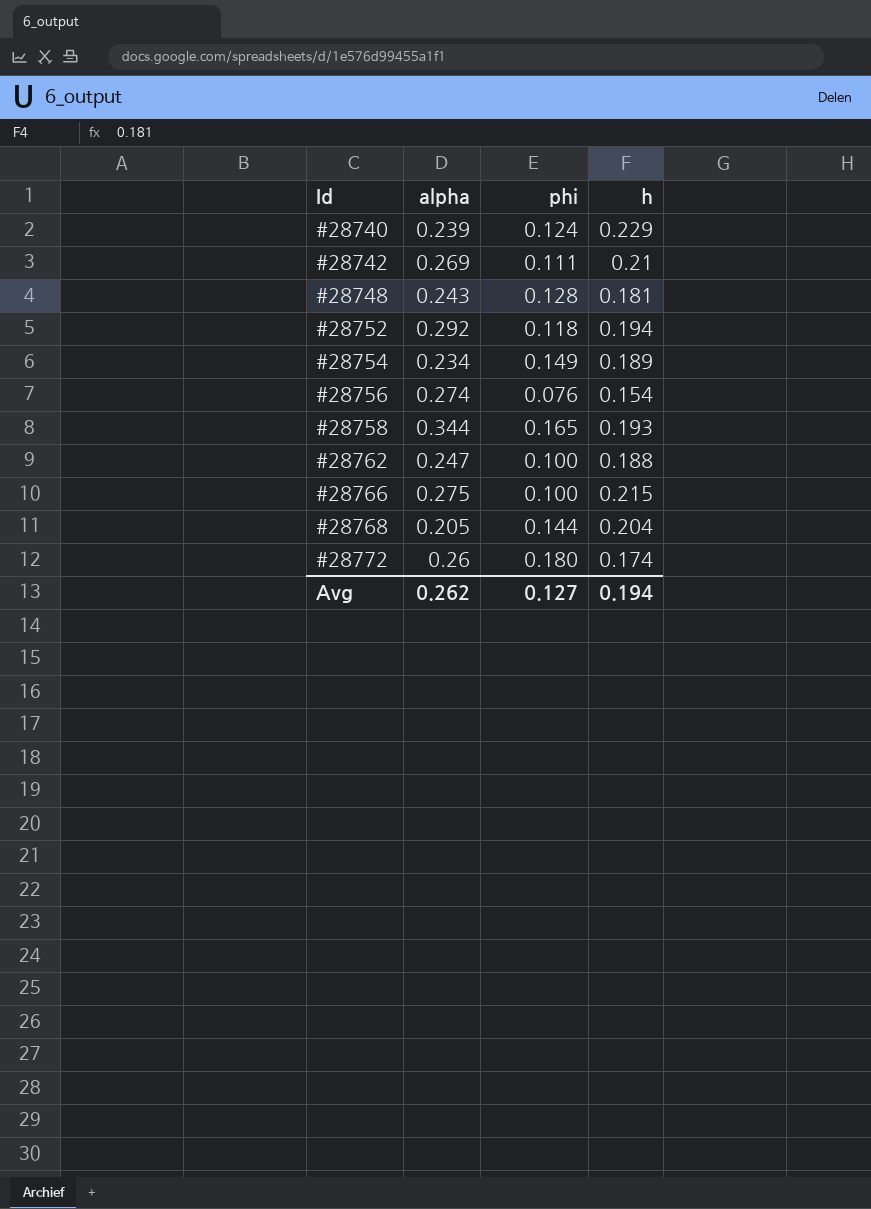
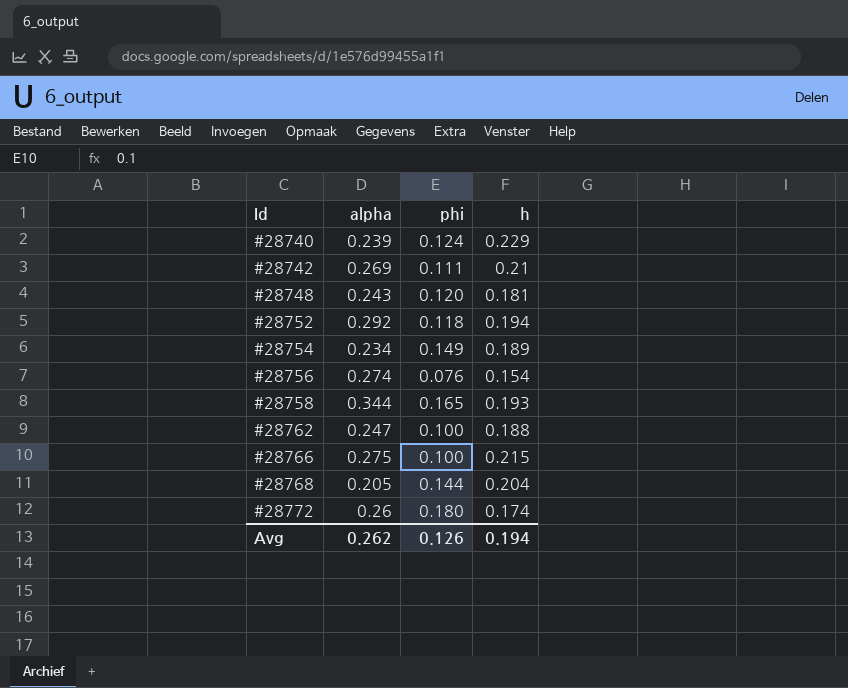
#28748 | phi: 0.128 -> 0.120
Avg | phi: 0.127 -> 0.126

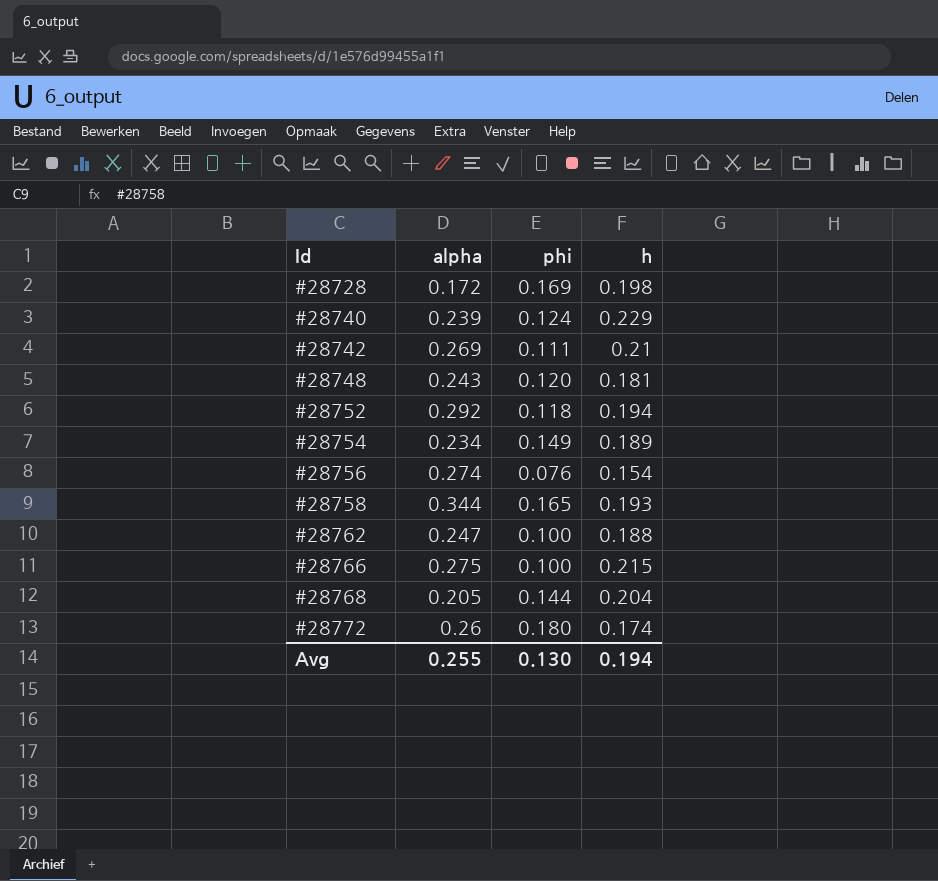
row #28728: none -> 0.172 | 0.169 | 0.198
Avg | alpha: 0.262 -> 0.255
Avg | phi: 0.126 -> 0.130

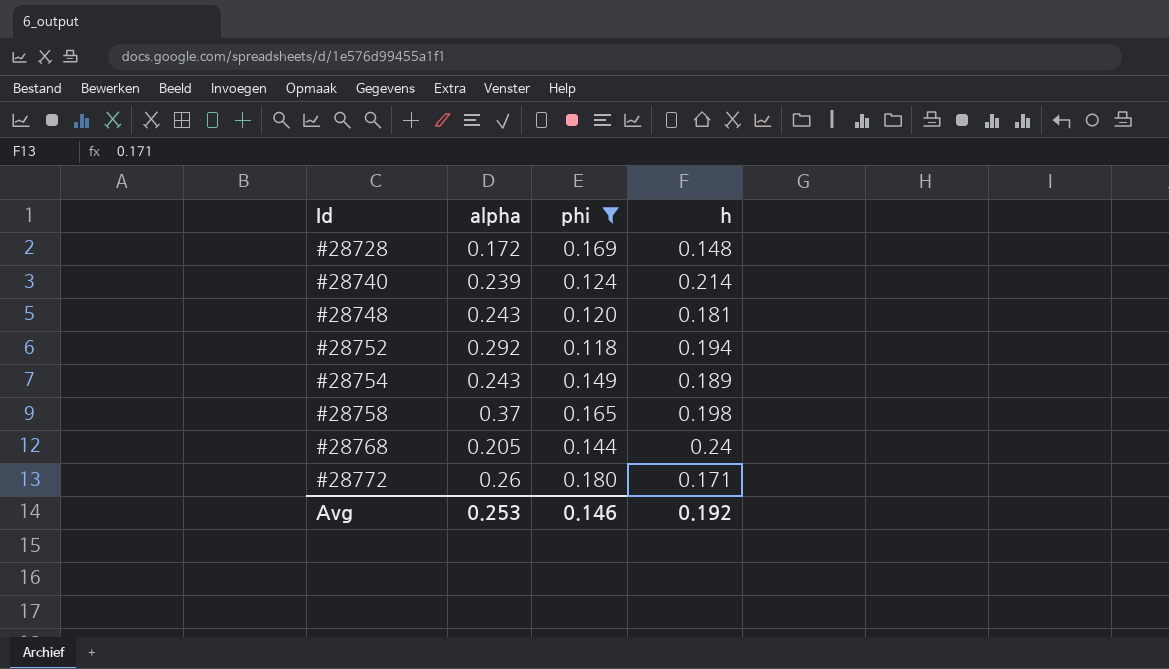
filter: none -> phi >= 0.118
#28728 | h: 0.198 -> 0.148
#28740 | h: 0.229 -> 0.214
#28754 | alpha: 0.234 -> 0.243
#28758 | alpha: 0.344 -> 0.37
#28758 | h: 0.193 -> 0.198
#28768 | h: 0.204 -> 0.24
#28772 | h: 0.174 -> 0.171
Avg | alpha: 0.255 -> 0.253
Avg | phi: 0.130 -> 0.146
Avg | h: 0.194 -> 0.192

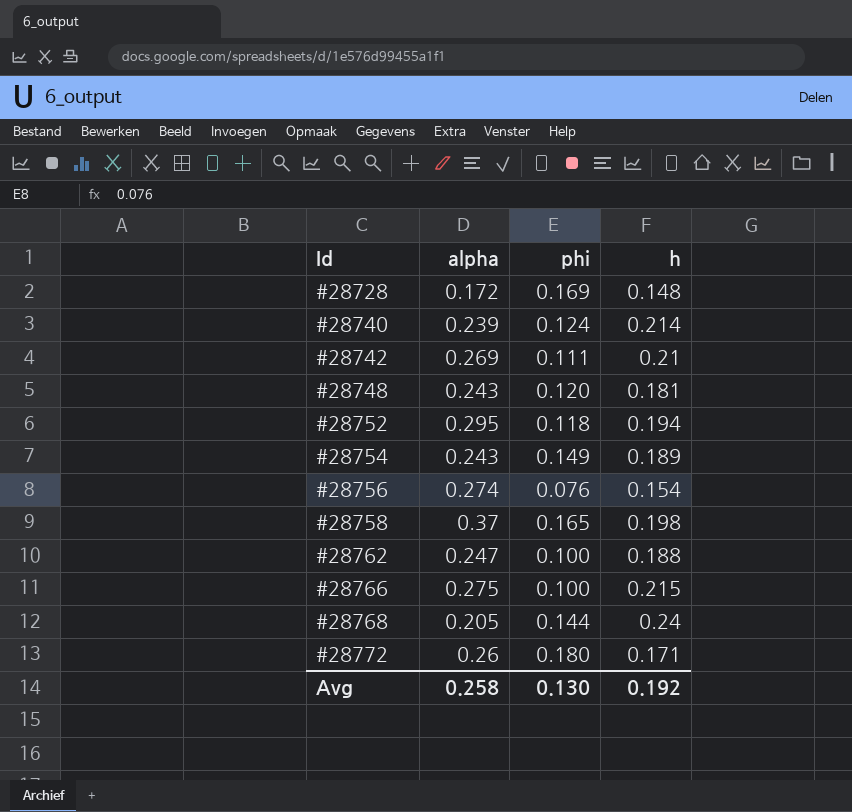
filter: phi >= 0.118 -> none
#28752 | alpha: 0.292 -> 0.295
Avg | alpha: 0.253 -> 0.258
Avg | phi: 0.146 -> 0.130

